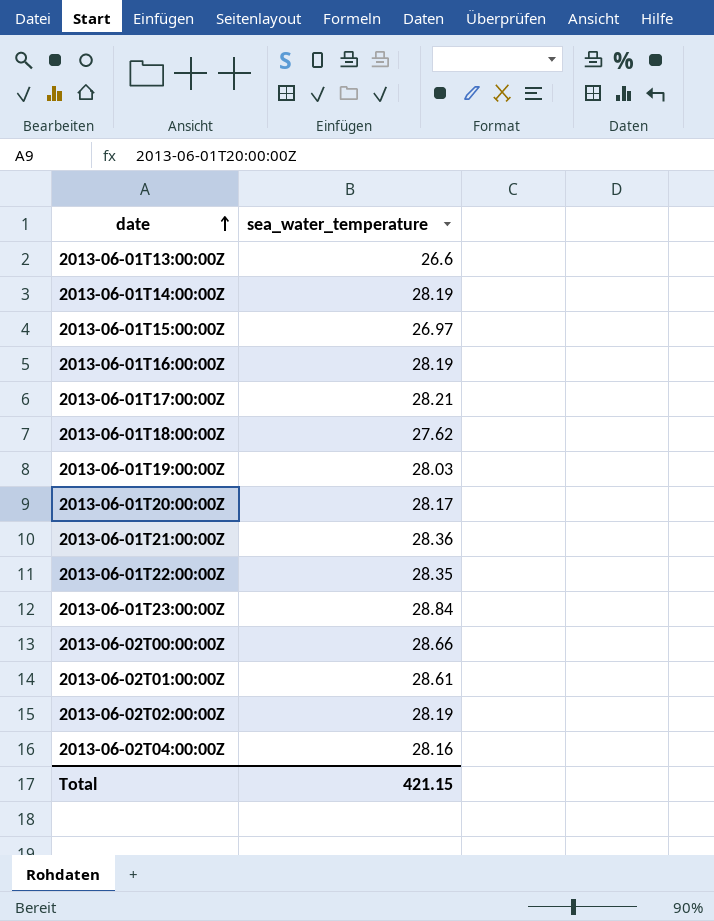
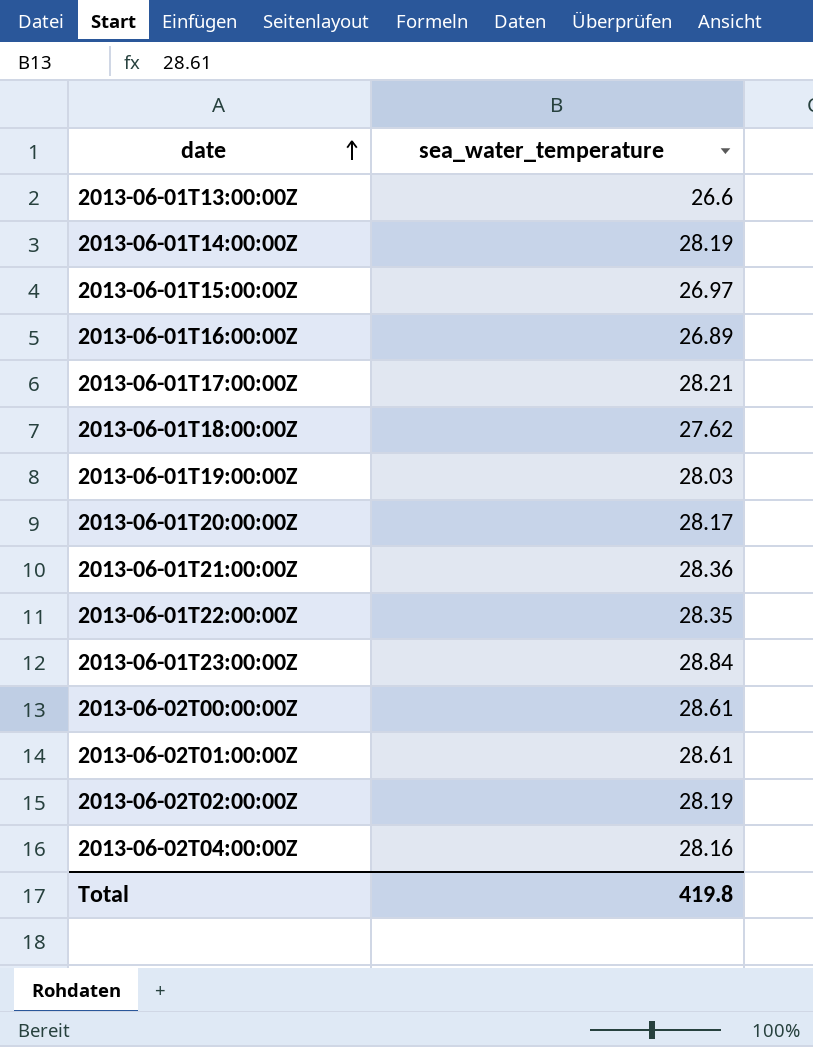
2013-06-01T16:00:00Z | sea_water_temperature: 28.19 -> 26.89
2013-06-02T00:00:00Z | sea_water_temperature: 28.66 -> 28.61
Total | sea_water_temperature: 421.15 -> 419.8

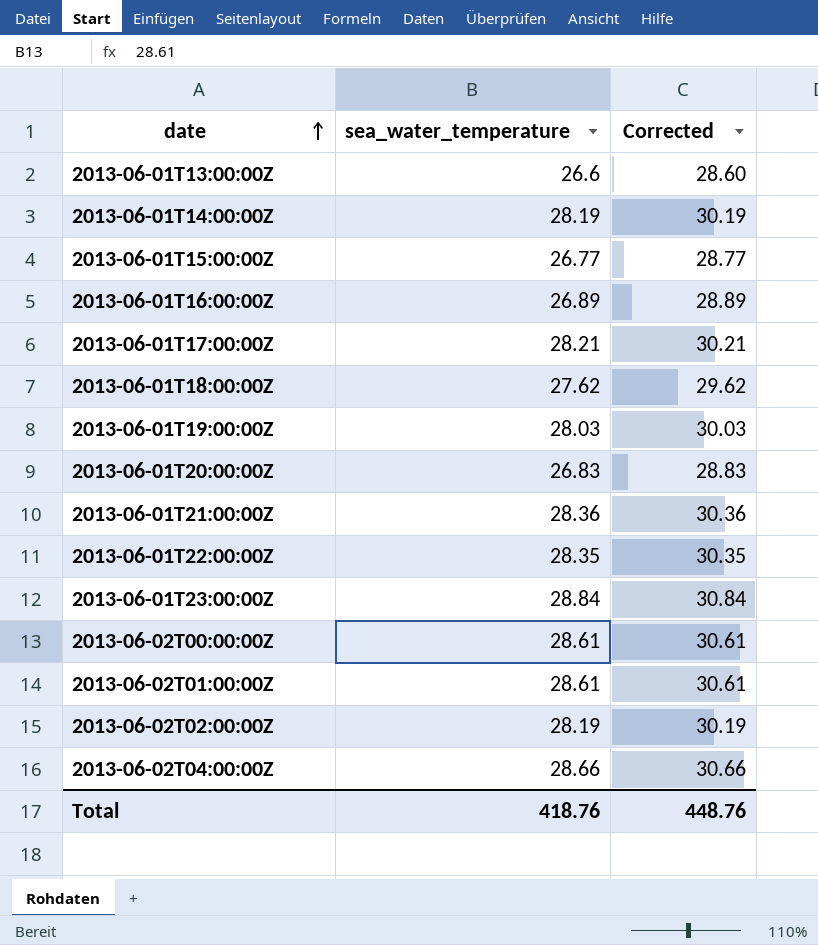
column Corrected | formula: none -> [sea_water_temperature] + 2
2013-06-01T15:00:00Z | sea_water_temperature: 26.97 -> 26.77
2013-06-01T20:00:00Z | sea_water_temperature: 28.17 -> 26.83
2013-06-02T04:00:00Z | sea_water_temperature: 28.16 -> 28.66
Total | sea_water_temperature: 419.8 -> 418.76

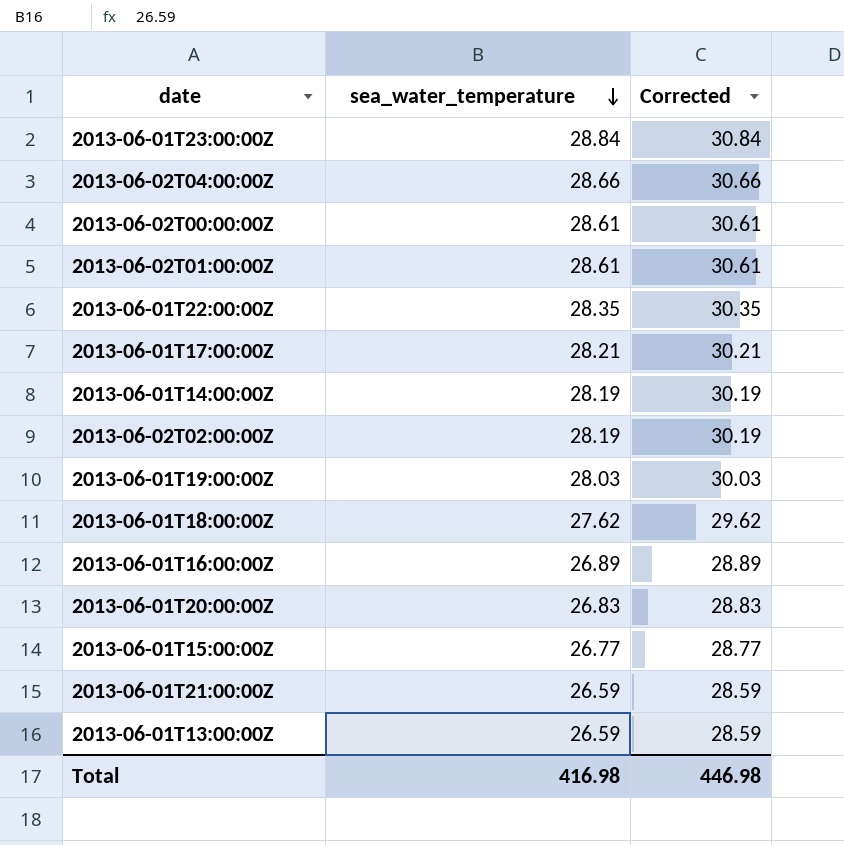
row order: date ascending -> sea_water_temperature descending
2013-06-01T21:00:00Z | sea_water_temperature: 28.36 -> 26.59
2013-06-01T21:00:00Z | Corrected: 30.36 -> 28.59
2013-06-01T13:00:00Z | sea_water_temperature: 26.6 -> 26.59
2013-06-01T13:00:00Z | Corrected: 28.60 -> 28.59
Total | sea_water_temperature: 418.76 -> 416.98
Total | Corrected: 448.76 -> 446.98

